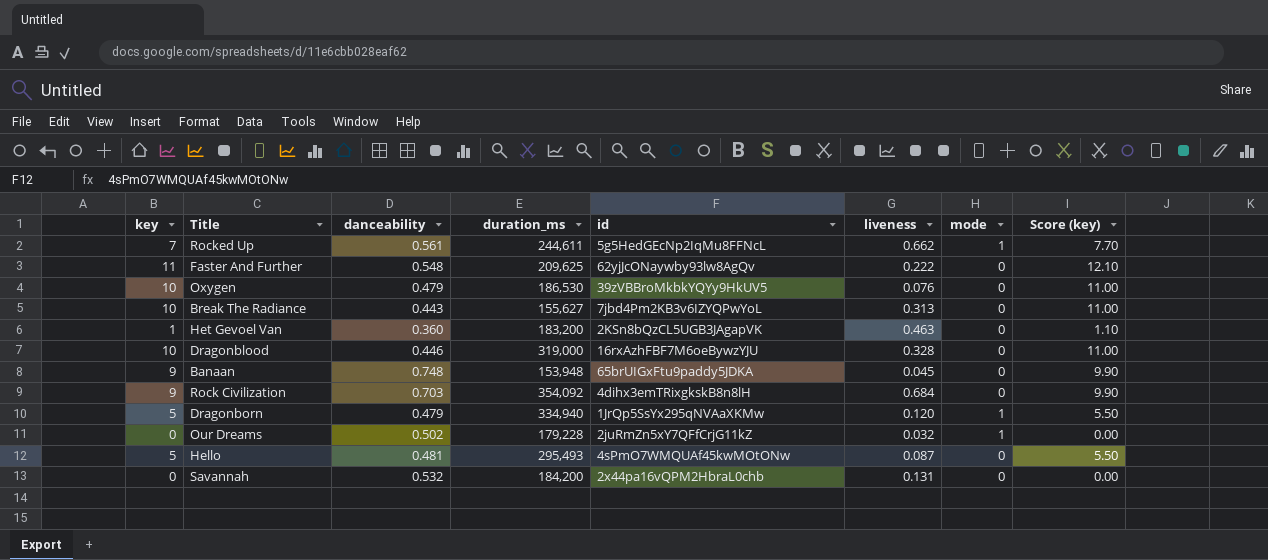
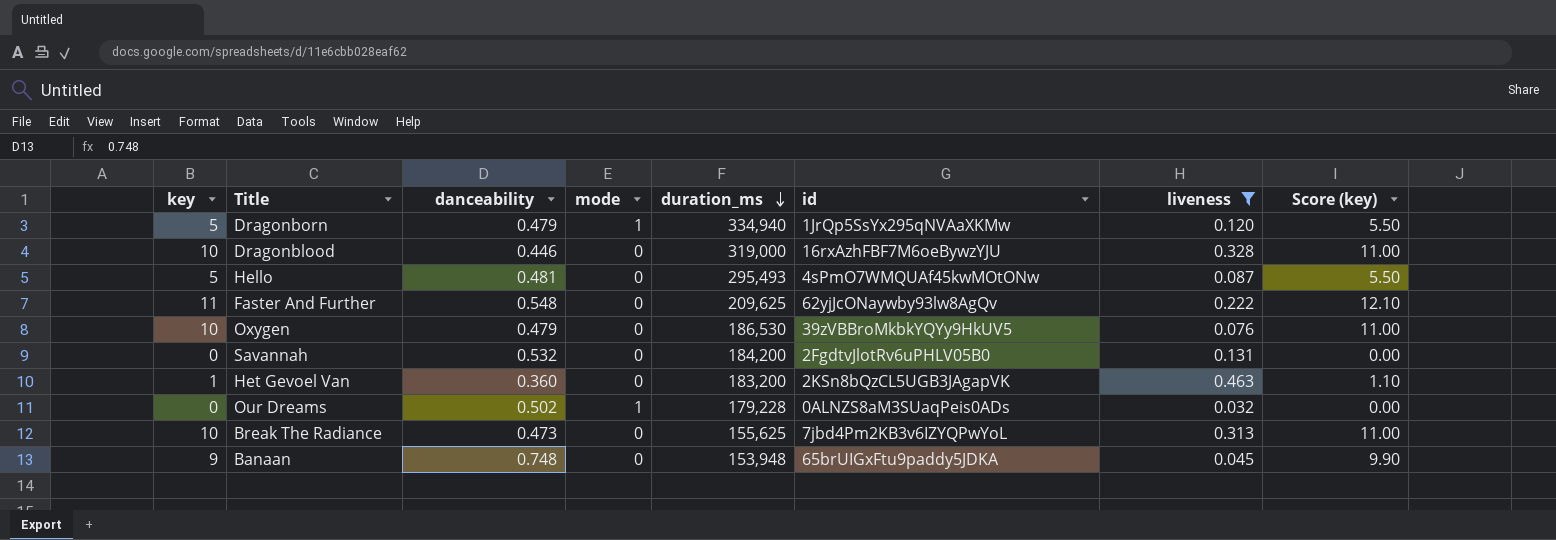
filter: none -> liveness <= 0.463
row order: none -> duration_ms descending
column mode | position: 7 -> 4
Savannah | id: 2x44pa16vQPM2HbraL0chb -> 2FgdtvJlotRv6uPHLV05B0
Our Dreams | id: 2juRmZn5xY7QFfCrjG11kZ -> 0ALNZS8aM3SUaqPeis0ADs
Break The Radiance | danceability: 0.443 -> 0.473
Break The Radiance | duration_ms: 155,627 -> 155,625

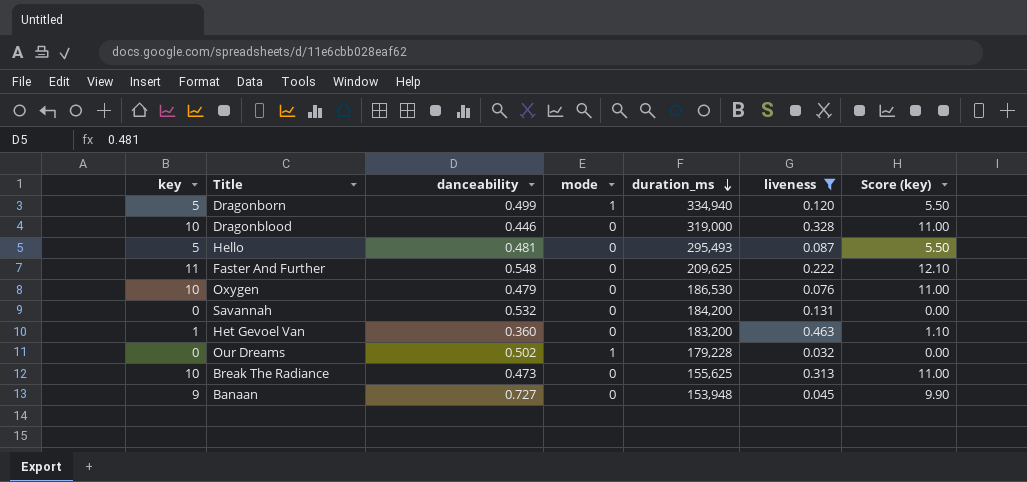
column id | position: 6 -> none
Dragonborn | danceability: 0.479 -> 0.499
Banaan | danceability: 0.748 -> 0.727

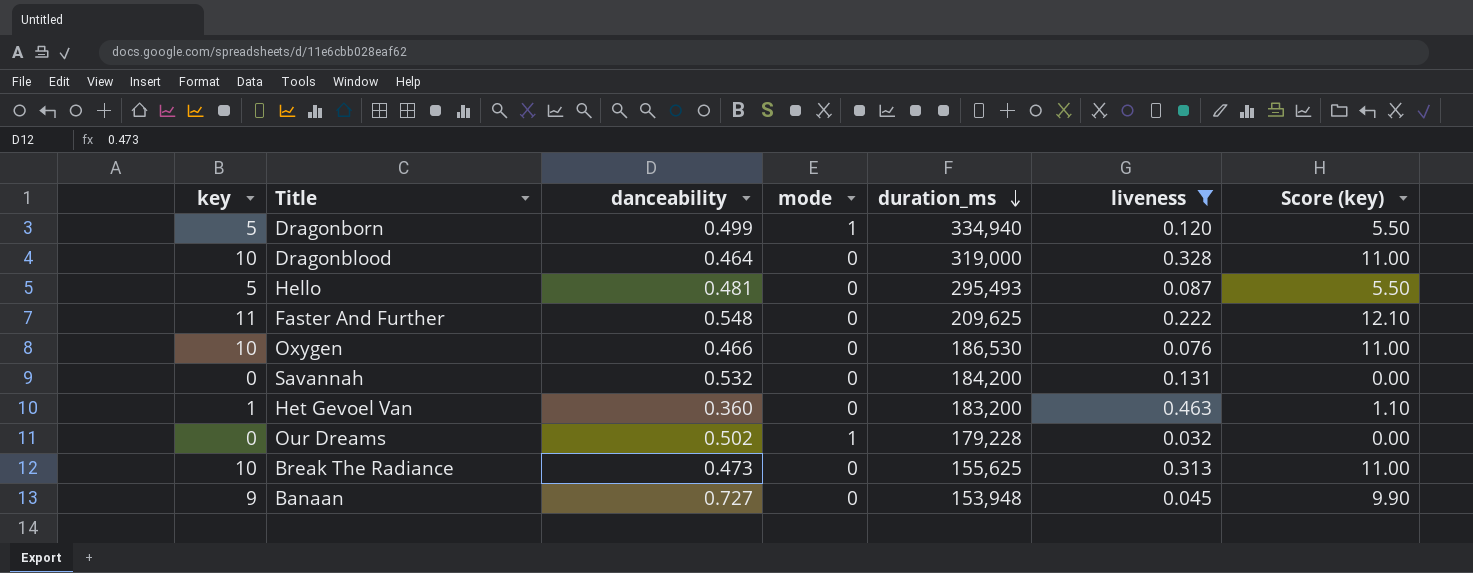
Dragonblood | danceability: 0.446 -> 0.464
Oxygen | danceability: 0.479 -> 0.466

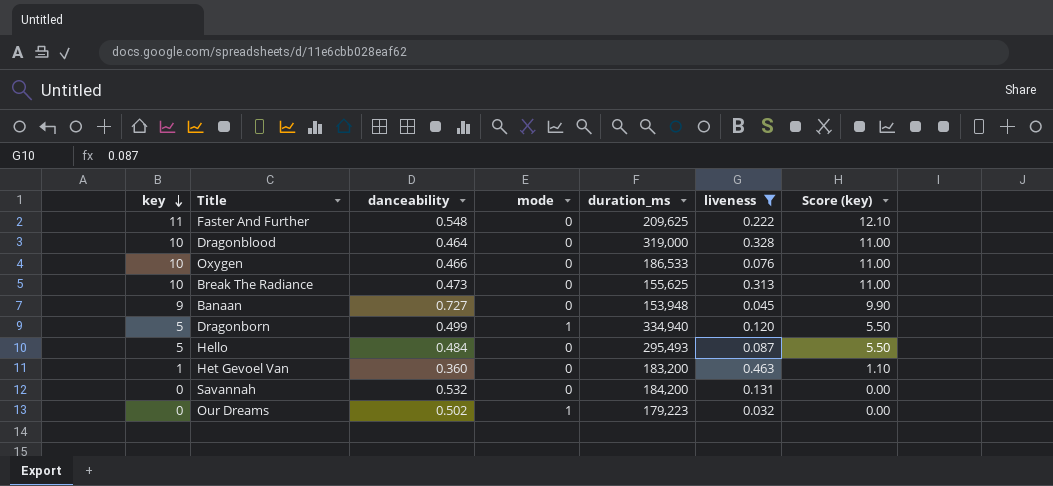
row order: duration_ms descending -> key descending
Oxygen | duration_ms: 186,530 -> 186,533
Hello | danceability: 0.481 -> 0.484
Our Dreams | duration_ms: 179,228 -> 179,223

